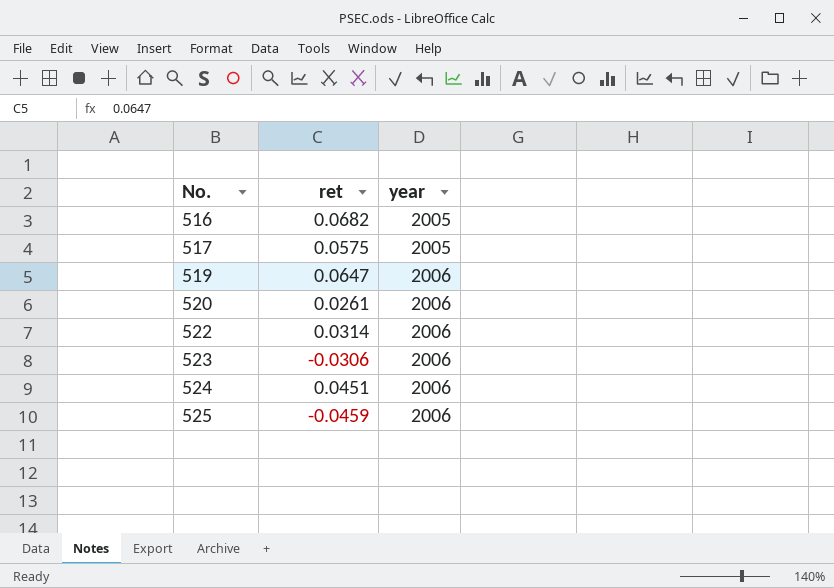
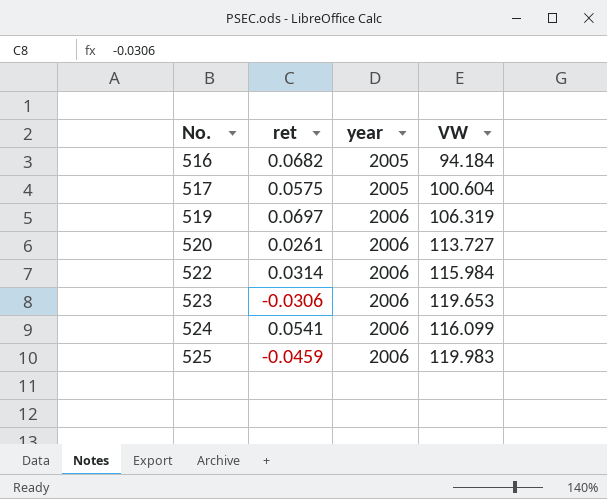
column VW | position: none -> 4
519 | ret: 0.0647 -> 0.0697
524 | ret: 0.0451 -> 0.0541

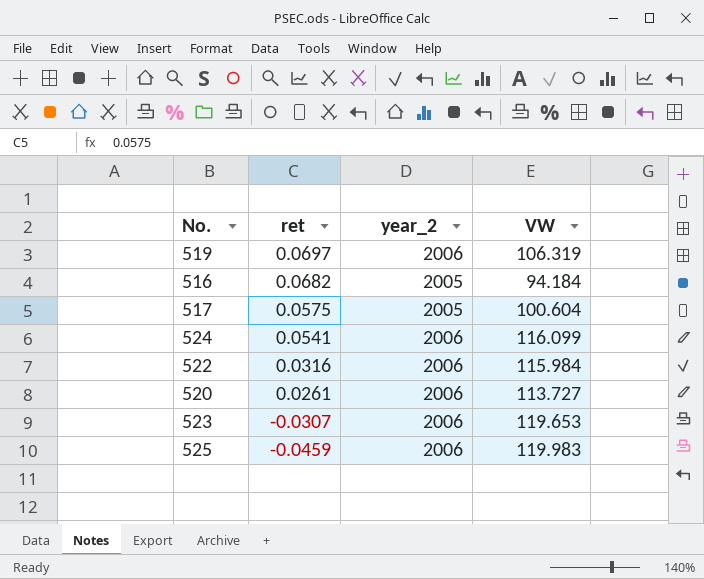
row order: No. ascending -> ret descending
column name: year -> year_2
522 | ret: 0.0314 -> 0.0316
523 | ret: -0.0306 -> -0.0307

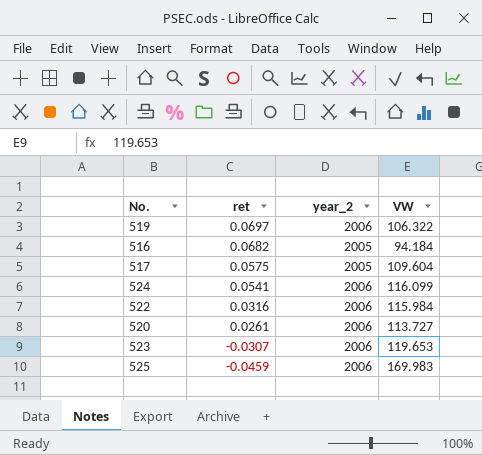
519 | VW: 106.319 -> 106.322
517 | VW: 100.604 -> 109.604
525 | VW: 119.983 -> 169.983

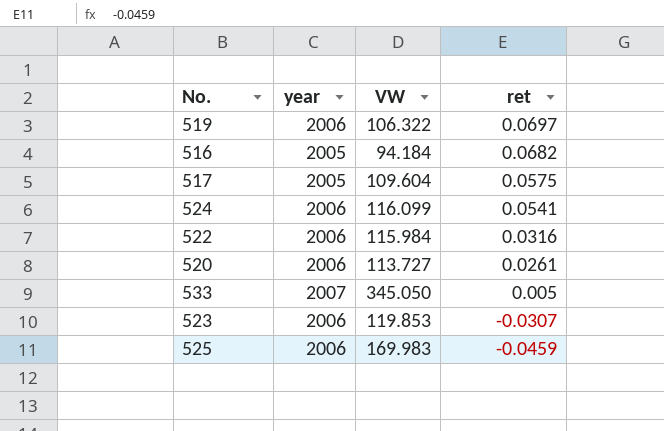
column name: year_2 -> year
column ret | position: 2 -> 4
row 533: none -> 2007 | 345.050 | 0.005
523 | VW: 119.653 -> 119.853

